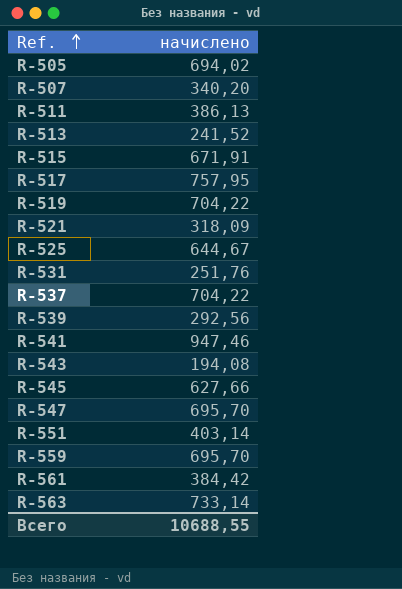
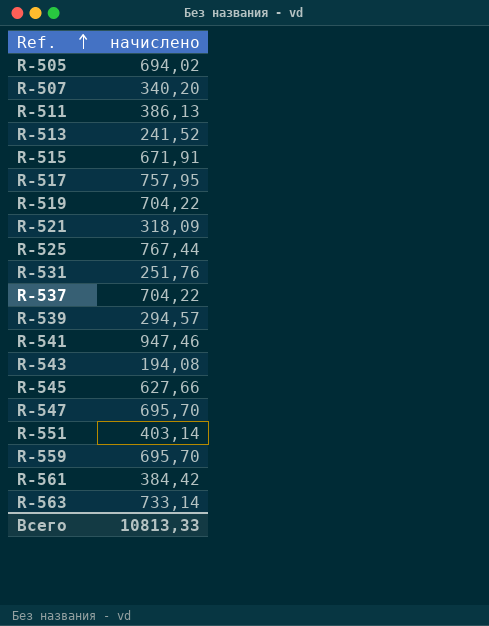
R-525 | начислено: 644,67 -> 767,44
R-539 | начислено: 292,56 -> 294,57
Всего | начислено: 10688,55 -> 10813,33

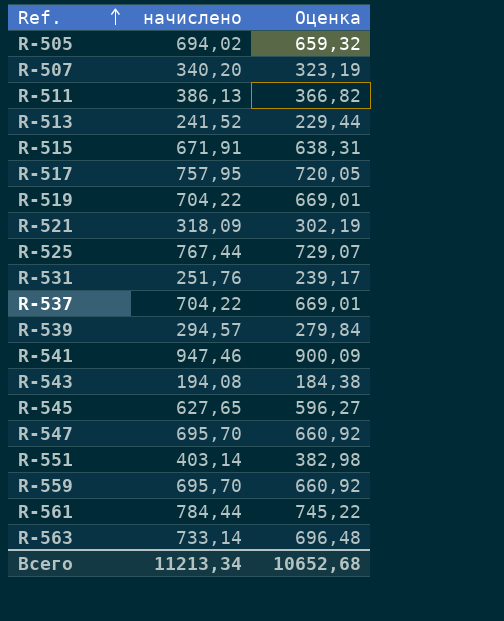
column Оценка | formula: none -> [начислено] * 0,95
R-545 | начислено: 627,66 -> 627,65
R-561 | начислено: 384,42 -> 784,44
Всего | начислено: 10813,33 -> 11213,34

